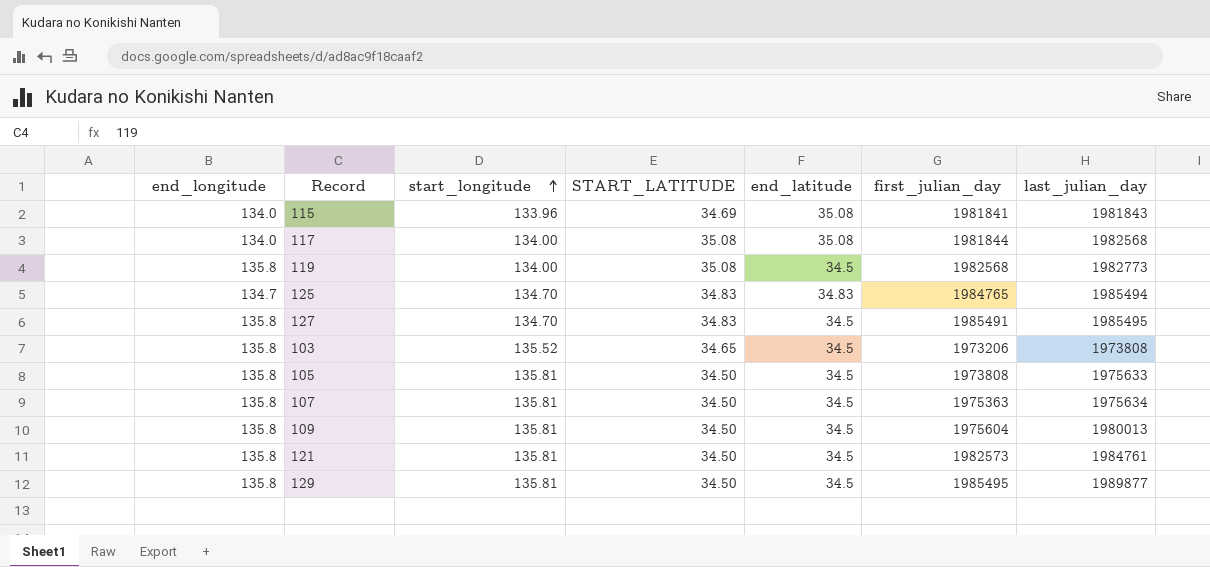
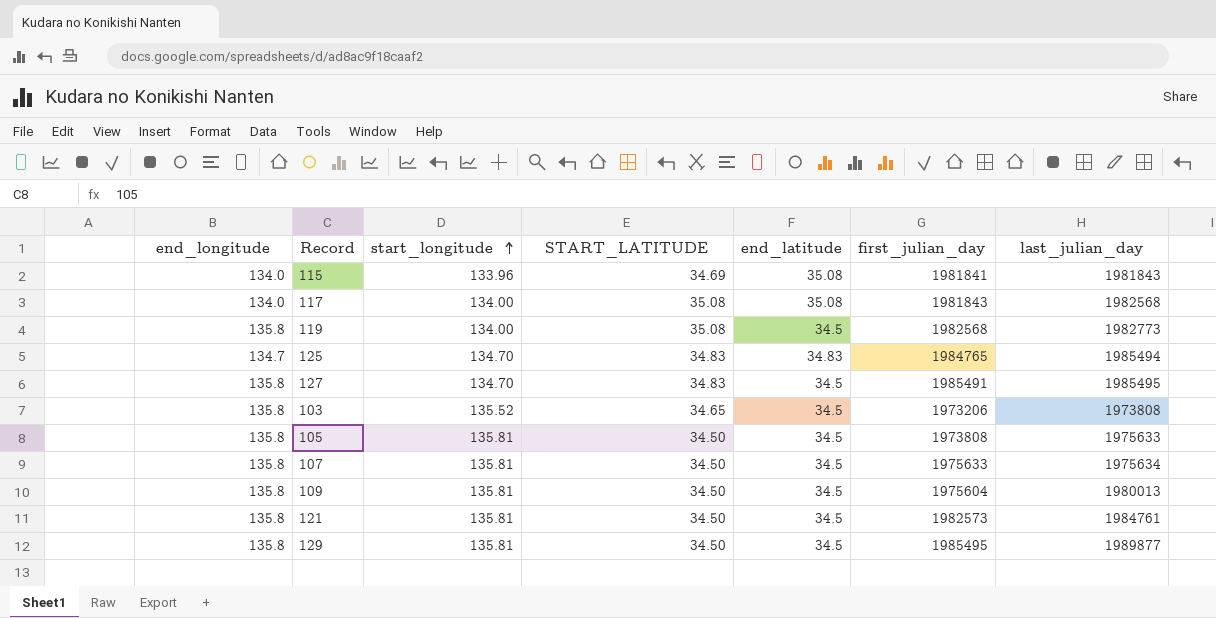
117 | first_julian_day: 1981844 -> 1981843
107 | first_julian_day: 1975363 -> 1975633

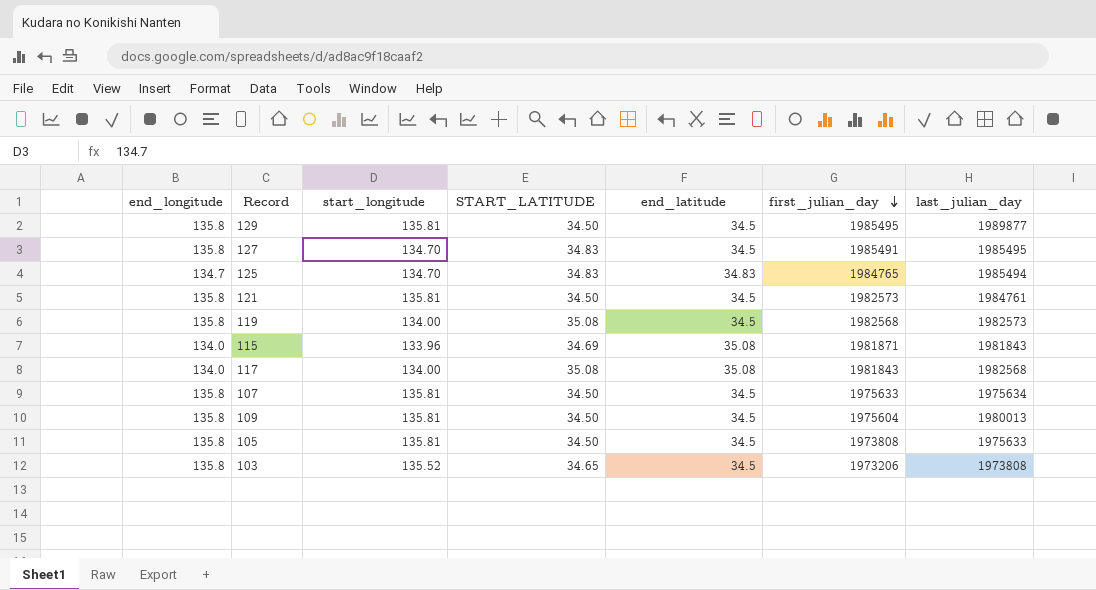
row order: start_longitude ascending -> first_julian_day descending
119 | last_julian_day: 1982773 -> 1982573
115 | first_julian_day: 1981841 -> 1981871

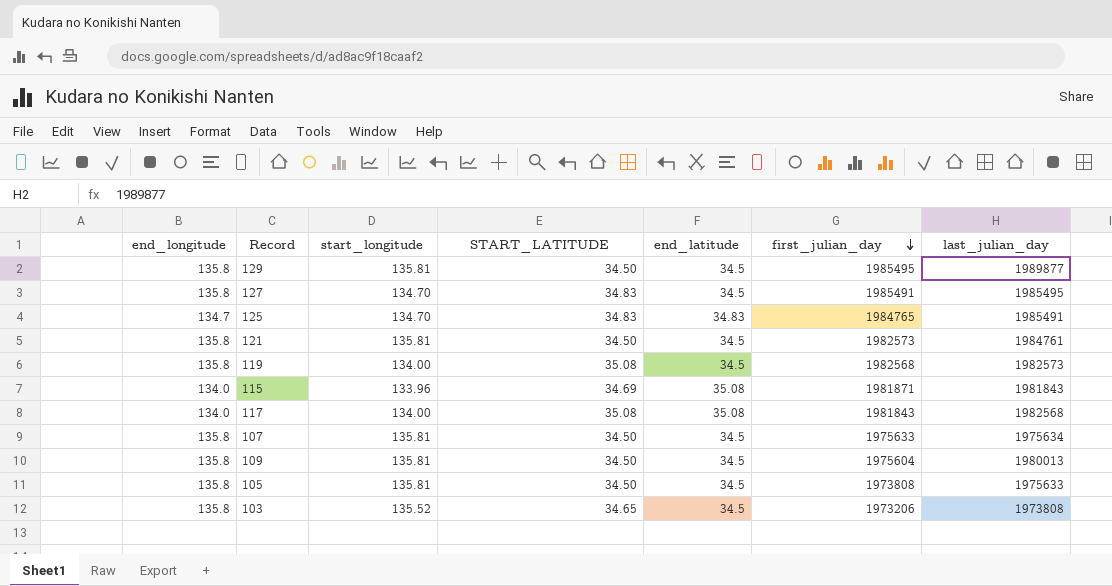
125 | last_julian_day: 1985494 -> 1985491

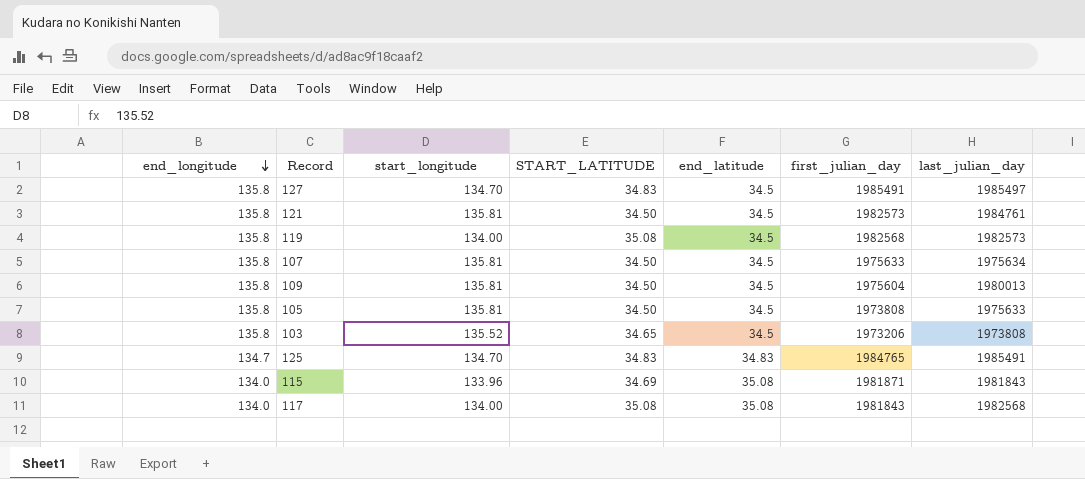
row order: first_julian_day descending -> end_longitude descending
row 129: 135.8 | 135.81 | 34.50 | 34.5 | 1985495 | 1989877 -> none
127 | last_julian_day: 1985495 -> 1985497

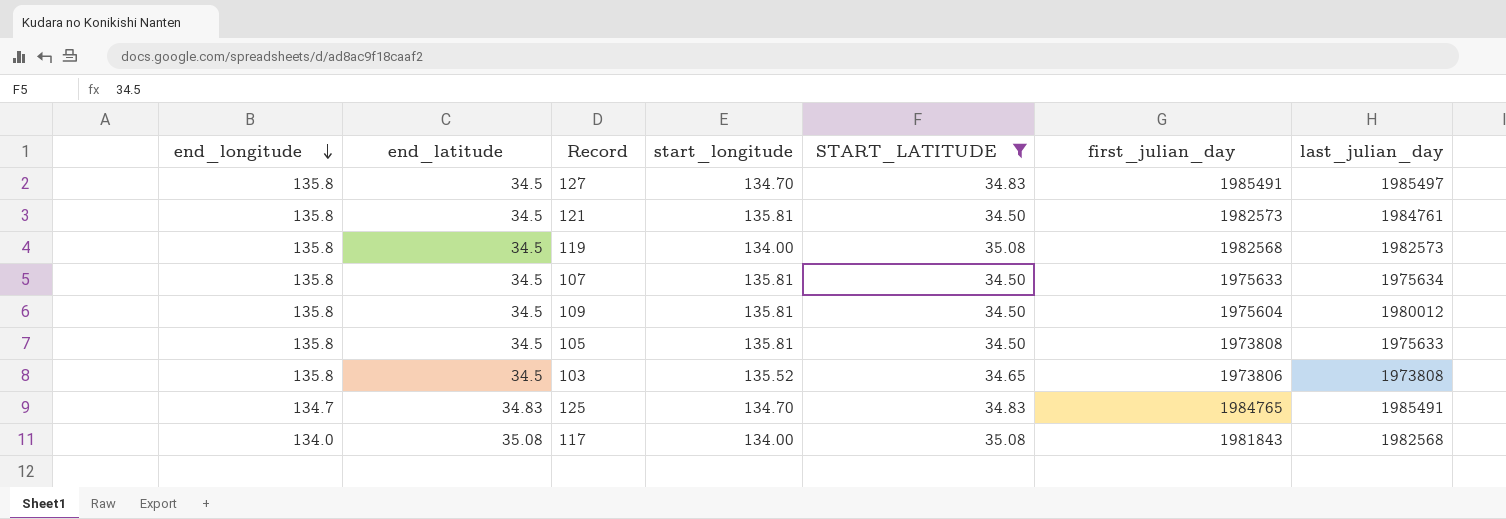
filter: none -> START_LATITUDE != 34.69
column end_latitude | position: 5 -> 2
109 | last_julian_day: 1980013 -> 1980012
103 | first_julian_day: 1973206 -> 1973806

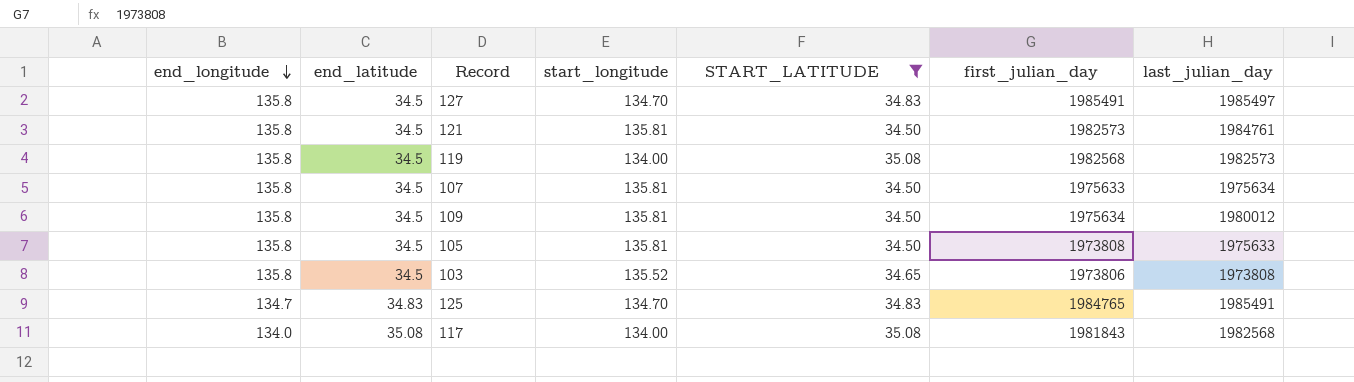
109 | first_julian_day: 1975604 -> 1975634

